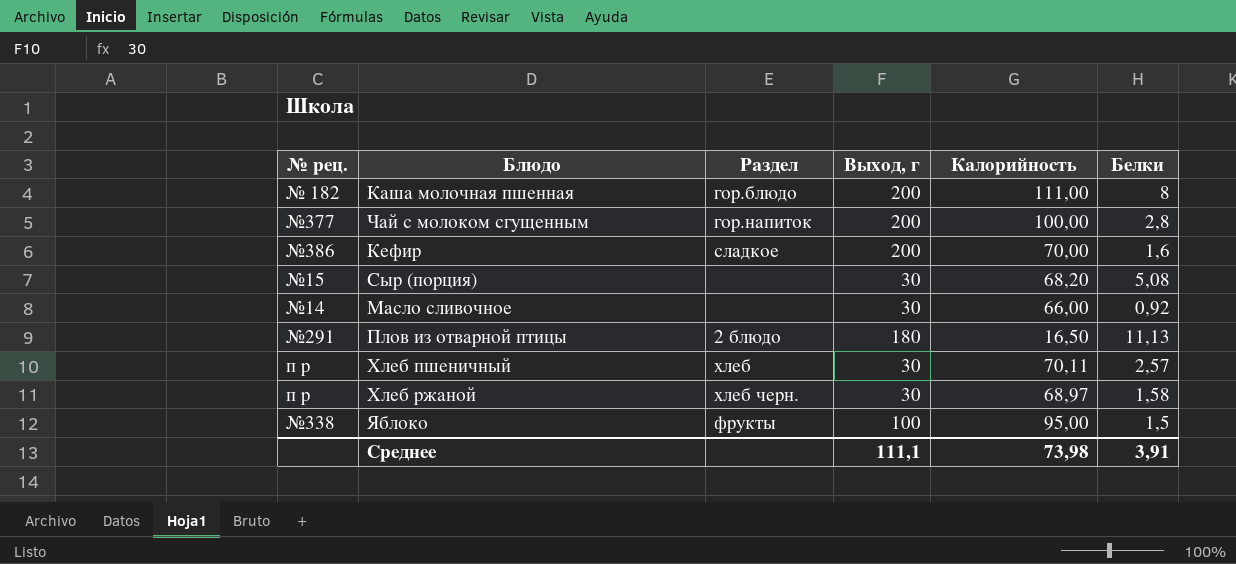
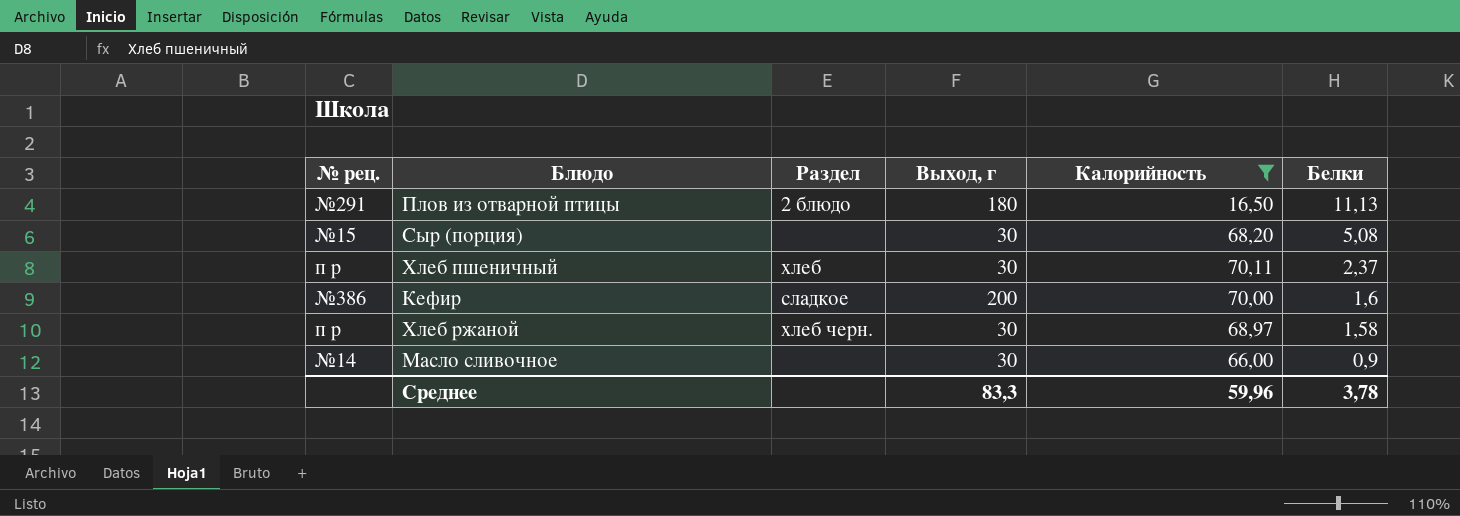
filter: none -> Калорийность <= 70,11
row order: none -> Белки descending
Хлеб пшеничный | Белки: 2,57 -> 2,37
Масло сливочное | Белки: 0,92 -> 0,9
Среднее | Выход, г: 111,1 -> 83,3
Среднее | Калорийность: 73,98 -> 59,96
Среднее | Белки: 3,91 -> 3,78

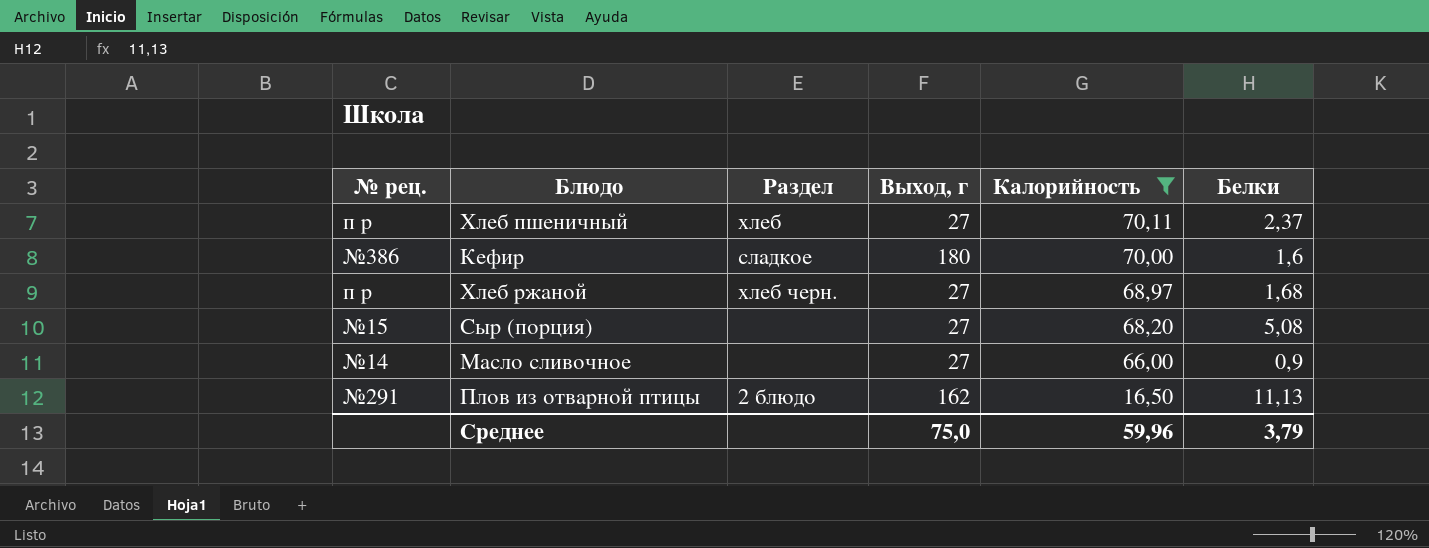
row order: Белки descending -> Калорийность descending
Хлеб пшеничный | Выход, г: 30 -> 27
Кефир | Выход, г: 200 -> 180
Хлеб ржаной | Выход, г: 30 -> 27
Хлеб ржаной | Белки: 1,58 -> 1,68
Сыр (порция) | Выход, г: 30 -> 27
Масло сливочное | Выход, г: 30 -> 27
Плов из отварной птицы | Выход, г: 180 -> 162
Среднее | Выход, г: 83,3 -> 75,0
Среднее | Белки: 3,78 -> 3,79

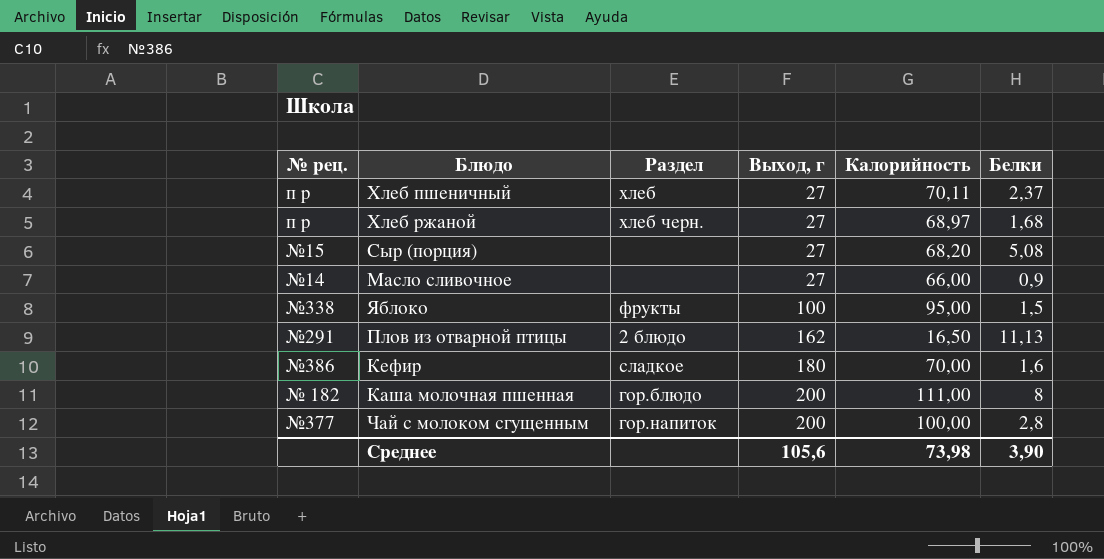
filter: Калорийность <= 70,11 -> none
row order: Калорийность descending -> Выход, г ascending
Среднее | Выход, г: 75,0 -> 105,6
Среднее | Калорийность: 59,96 -> 73,98
Среднее | Белки: 3,79 -> 3,90

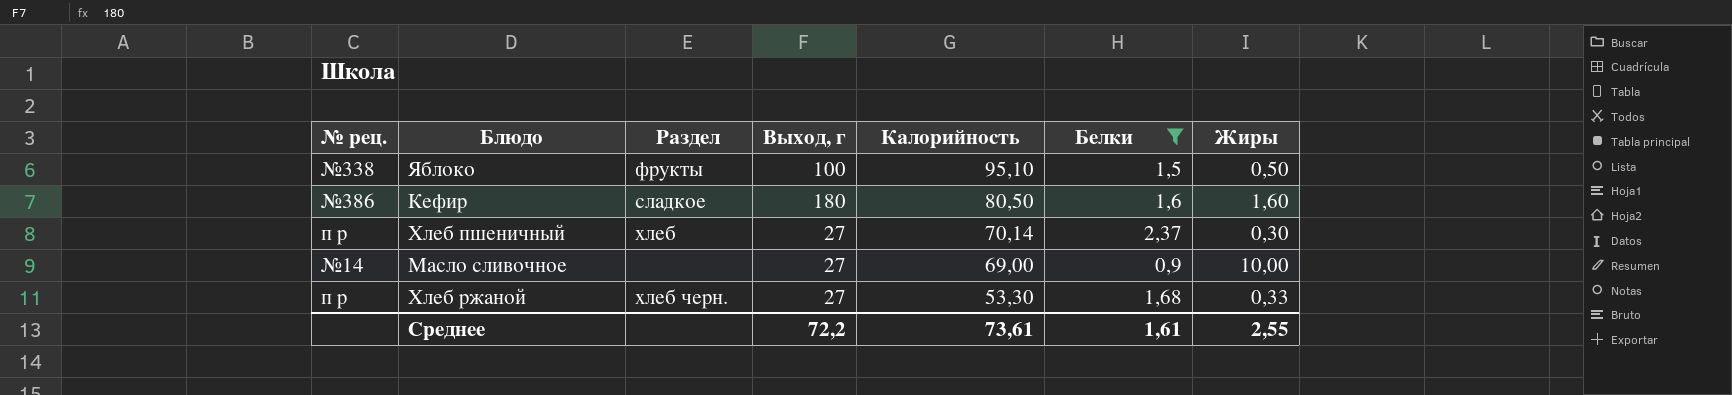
filter: none -> Белки <= 2,37
row order: Выход, г ascending -> Калорийность descending
column Жиры | position: none -> 7
Яблоко | Калорийность: 95,00 -> 95,10
Кефир | Калорийность: 70,00 -> 80,50
Хлеб пшеничный | Калорийность: 70,11 -> 70,14
Масло сливочное | Калорийность: 66,00 -> 69,00
Хлеб ржаной | Калорийность: 68,97 -> 53,30
Среднее | Выход, г: 105,6 -> 72,2
Среднее | Калорийность: 73,98 -> 73,61
Среднее | Белки: 3,90 -> 1,61

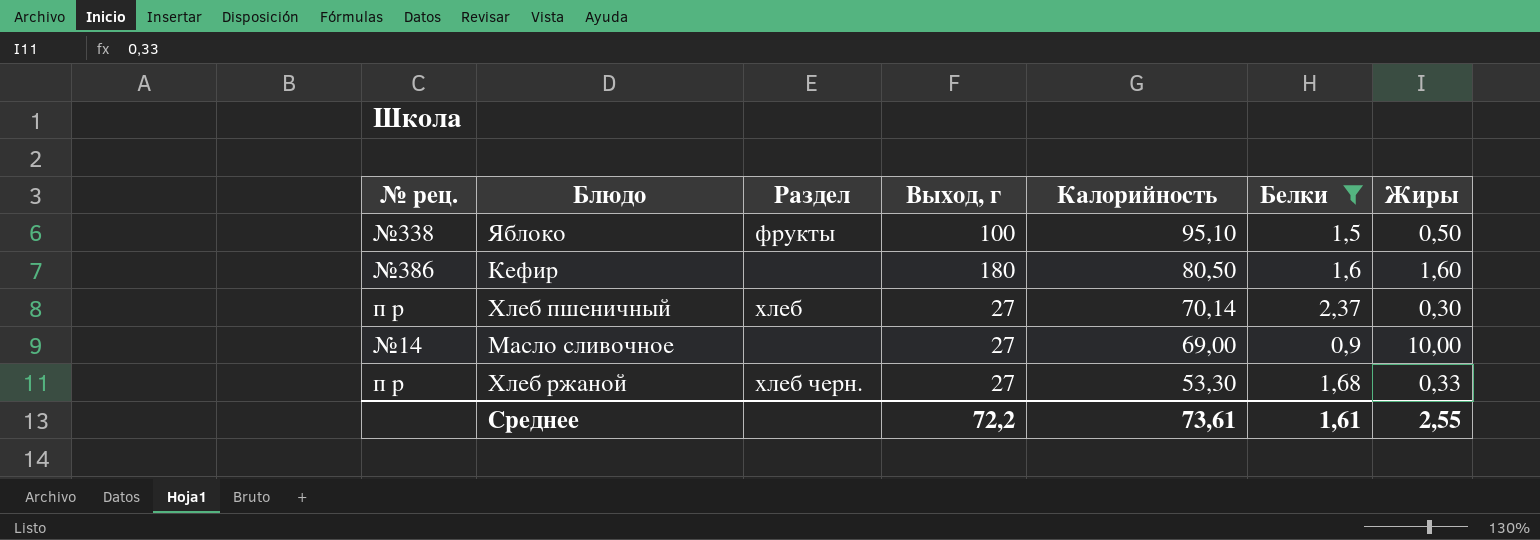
Кефир | Раздел: сладкое -> none

